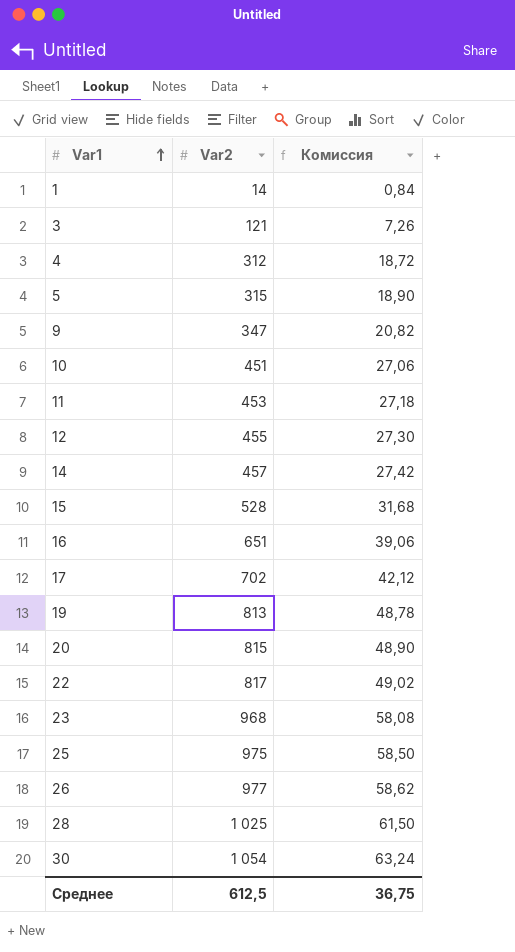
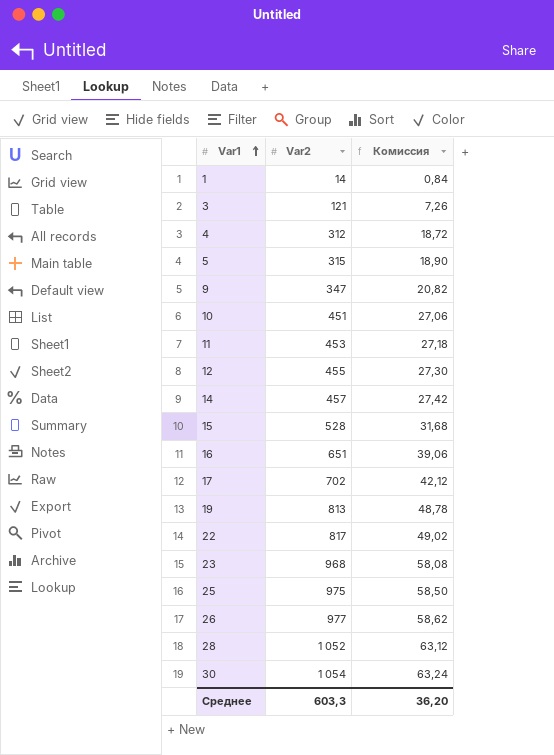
row 20: 815 | 48,90 -> none
28 | Var2: 1 025 -> 1 052
28 | Комиссия: 61,50 -> 63,12
Среднее | Var2: 612,5 -> 603,3
Среднее | Комиссия: 36,75 -> 36,20

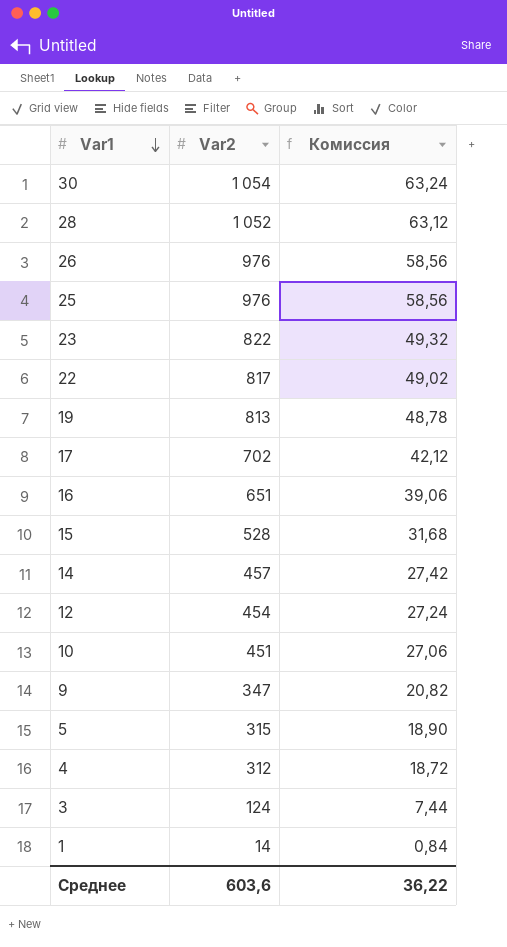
row order: Var1 ascending -> Var1 descending
row 11: 453 | 27,18 -> none
26 | Var2: 977 -> 976
26 | Комиссия: 58,62 -> 58,56
25 | Var2: 975 -> 976
25 | Комиссия: 58,50 -> 58,56
23 | Var2: 968 -> 822
23 | Комиссия: 58,08 -> 49,32
12 | Var2: 455 -> 454
12 | Комиссия: 27,30 -> 27,24
3 | Var2: 121 -> 124
3 | Комиссия: 7,26 -> 7,44
Среднее | Var2: 603,3 -> 603,6
Среднее | Комиссия: 36,20 -> 36,22

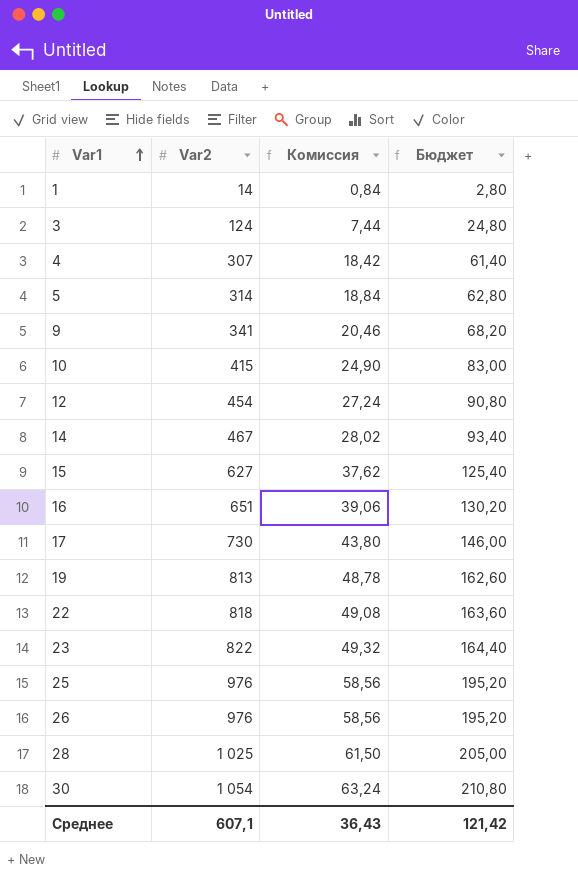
row order: Var1 descending -> Var1 ascending
column Бюджет | formula: none -> [Var2] * 0,2
4 | Var2: 312 -> 307
4 | Комиссия: 18,72 -> 18,42
5 | Var2: 315 -> 314
5 | Комиссия: 18,90 -> 18,84
9 | Var2: 347 -> 341
9 | Комиссия: 20,82 -> 20,46
10 | Var2: 451 -> 415
10 | Комиссия: 27,06 -> 24,90
14 | Var2: 457 -> 467
14 | Комиссия: 27,42 -> 28,02
15 | Var2: 528 -> 627
15 | Комиссия: 31,68 -> 37,62
17 | Var2: 702 -> 730
17 | Комиссия: 42,12 -> 43,80
22 | Var2: 817 -> 818
22 | Комиссия: 49,02 -> 49,08
28 | Var2: 1 052 -> 1 025
28 | Комиссия: 63,12 -> 61,50
Среднее | Var2: 603,6 -> 607,1
Среднее | Комиссия: 36,22 -> 36,43

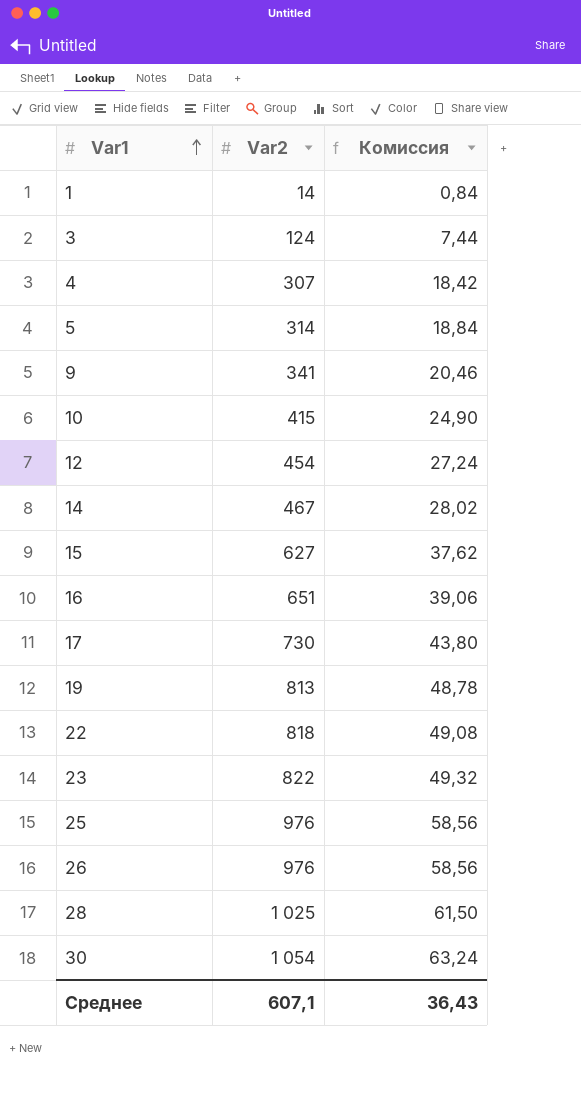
column Бюджет | formula: [Var2] * 0,2 -> none

